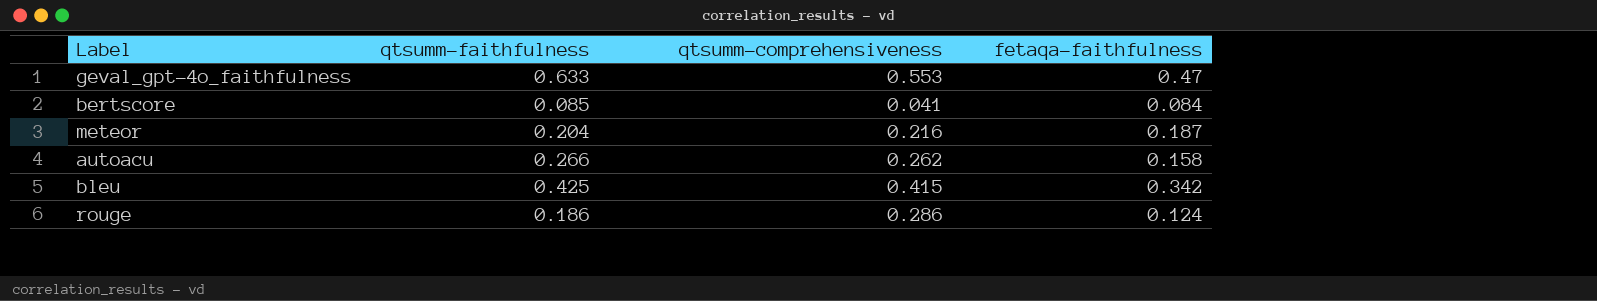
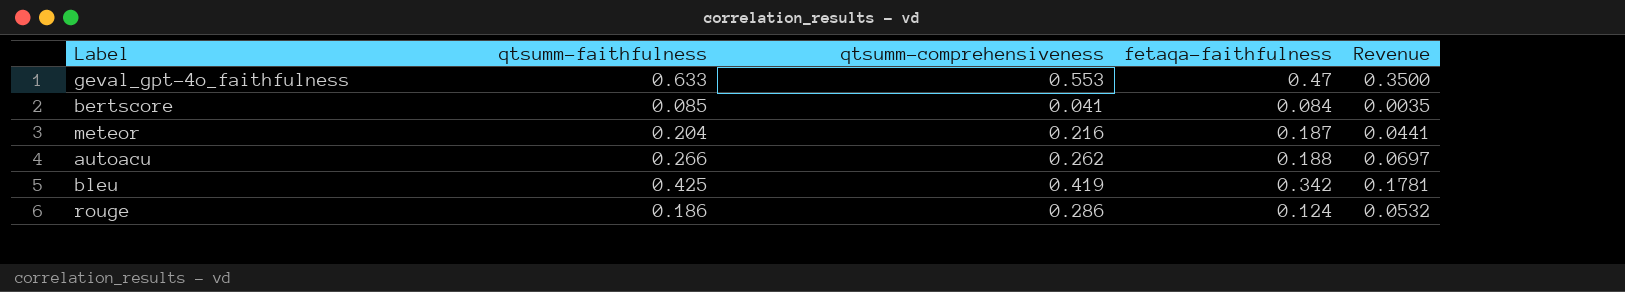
column Revenue | formula: none -> [qtsumm-faithfulness] * [qtsumm-comprehensiveness]
autoacu | fetaqa-faithfulness: 0.158 -> 0.188
bleu | qtsumm-comprehensiveness: 0.415 -> 0.419

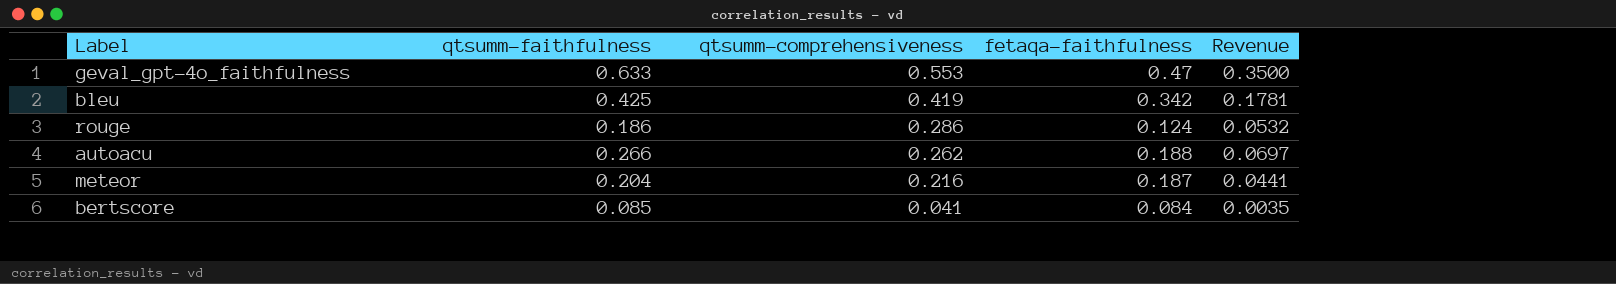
row order: none -> qtsumm-comprehensiveness descending

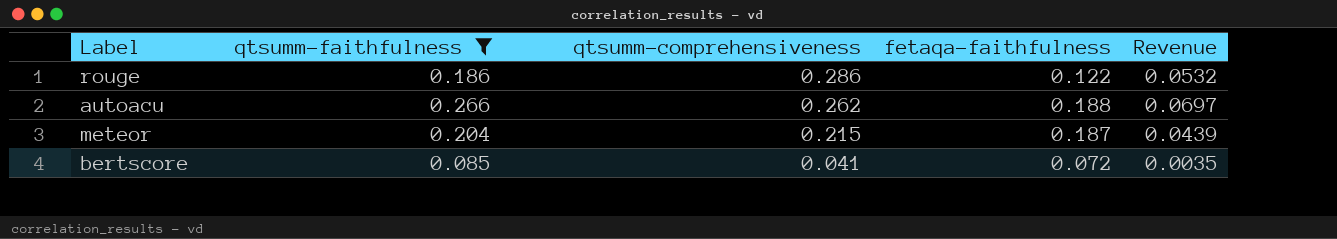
filter: none -> qtsumm-faithfulness <= 0.266
rouge | fetaqa-faithfulness: 0.124 -> 0.122
meteor | qtsumm-comprehensiveness: 0.216 -> 0.215
meteor | Revenue: 0.0441 -> 0.0439
bertscore | fetaqa-faithfulness: 0.084 -> 0.072

